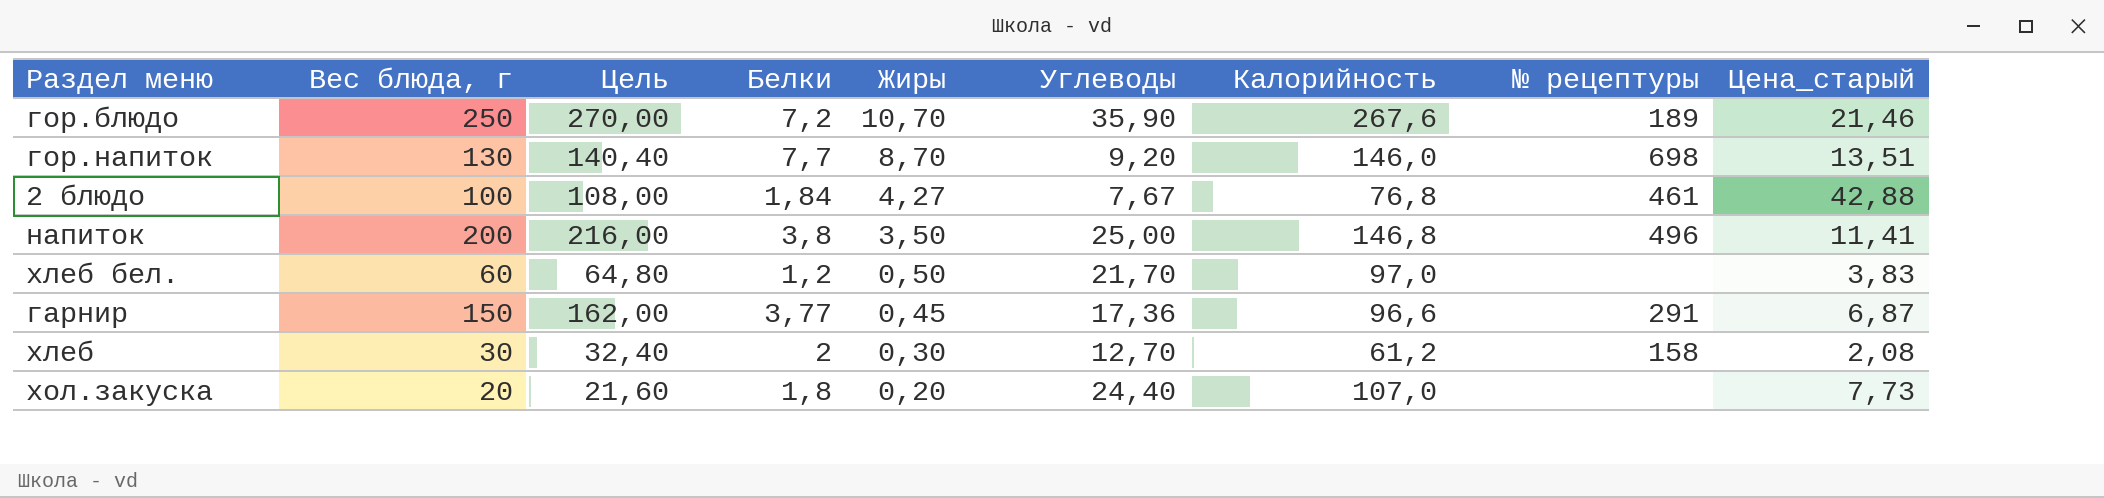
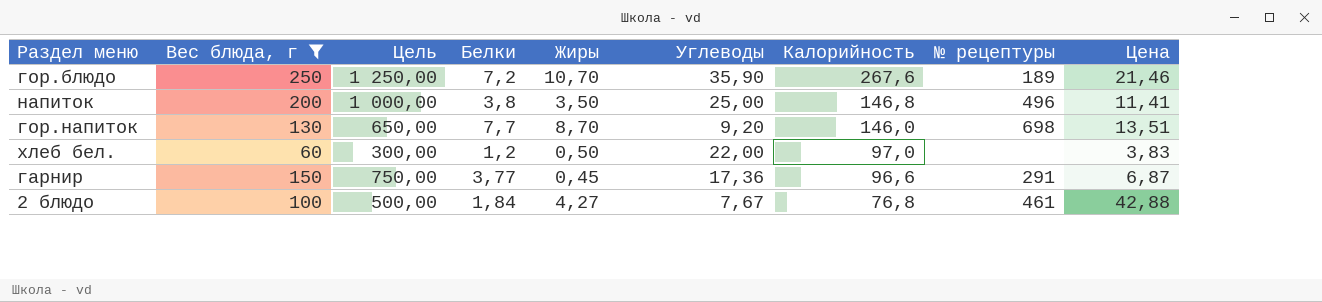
filter: none -> Вес блюда, г >= 60
row order: Жиры descending -> Калорийность descending
column Цель | formula: [Вес блюда, г] * 1,08 -> [Вес блюда, г] * 5
column name: Цена_старый -> Цена
хлеб бел. | Углеводы: 21,70 -> 22,00

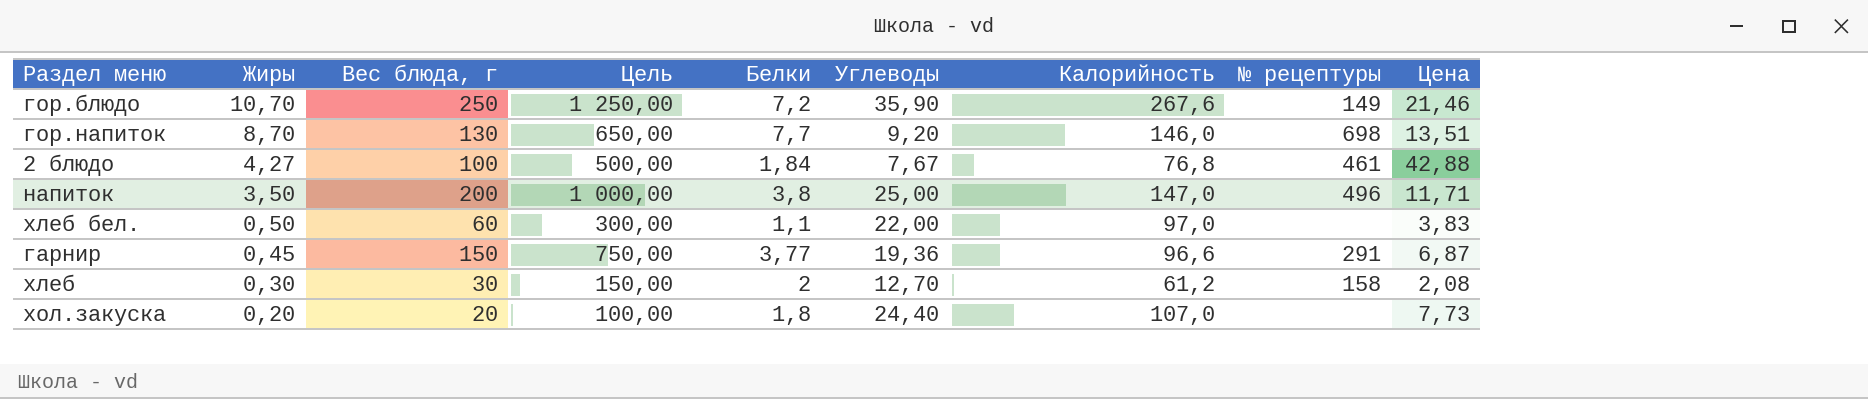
filter: Вес блюда, г >= 60 -> none
row order: Калорийность descending -> Жиры descending
column Жиры | position: 5 -> 2
гор.блюдо | № рецептуры: 189 -> 149
напиток | Калорийность: 146,8 -> 147,0
напиток | Цена: 11,41 -> 11,71
хлеб бел. | Белки: 1,2 -> 1,1
гарнир | Углеводы: 17,36 -> 19,36

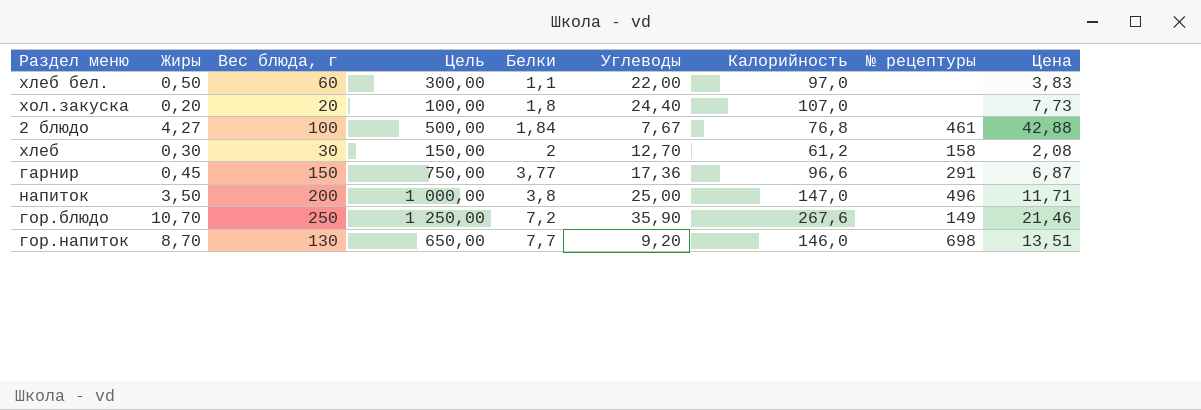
row order: Жиры descending -> Белки ascending
гарнир | Углеводы: 19,36 -> 17,36

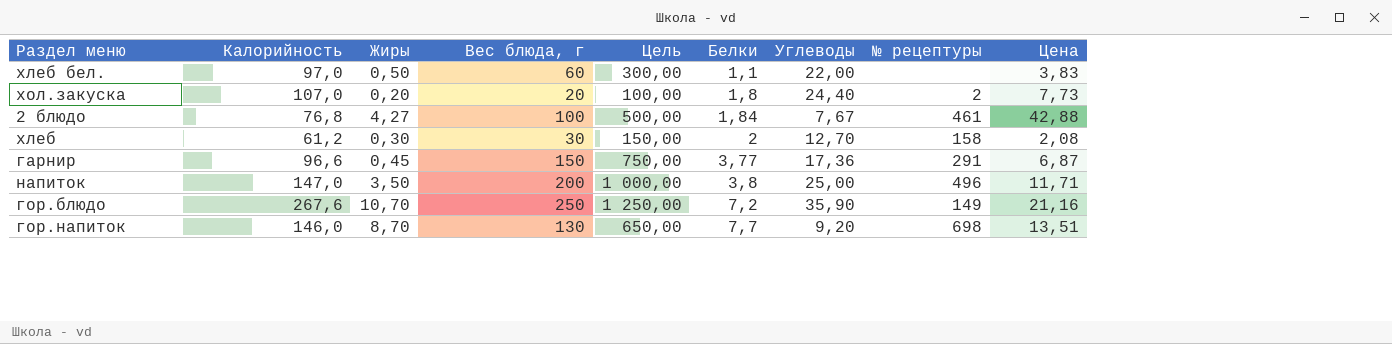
column Калорийность | position: 7 -> 2
хол.закуска | № рецептуры: none -> 2
гор.блюдо | Цена: 21,46 -> 21,16

